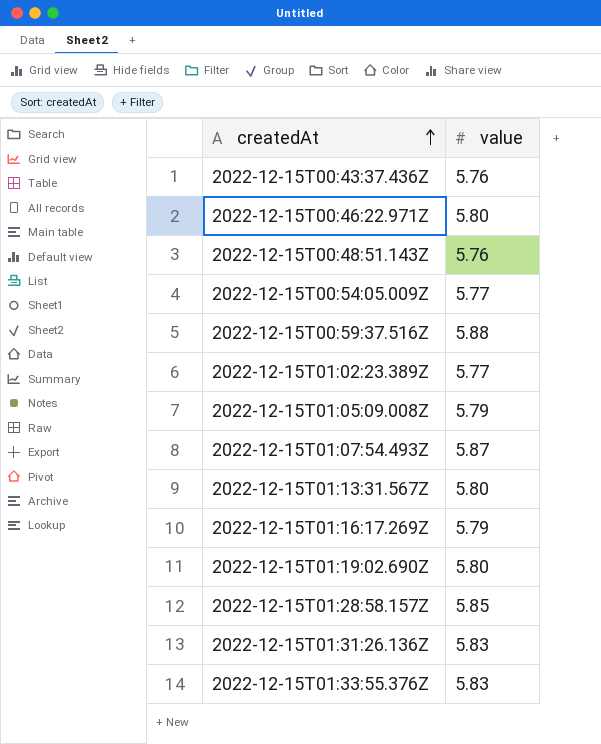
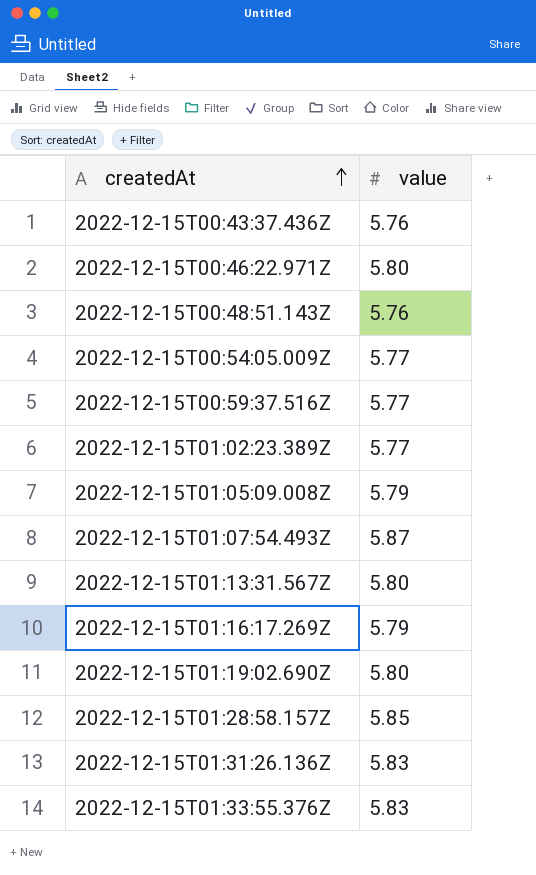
2022-12-15T00:59:37.516Z | value: 5.88 -> 5.77

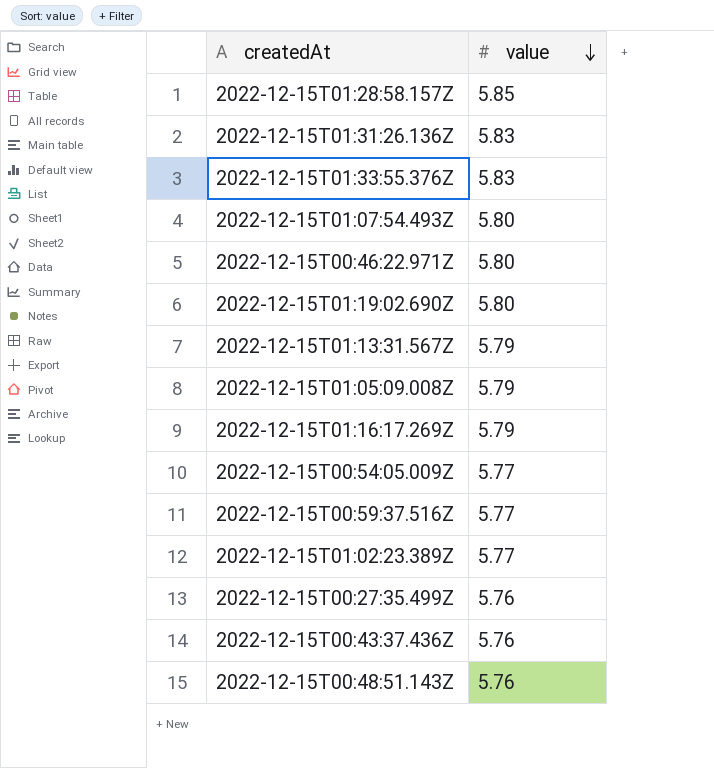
row order: createdAt ascending -> value descending
2022-12-15T01:07:54.493Z | value: 5.87 -> 5.80
2022-12-15T01:13:31.567Z | value: 5.80 -> 5.79
row 2022-12-15T00:27:35.499Z: none -> 5.76

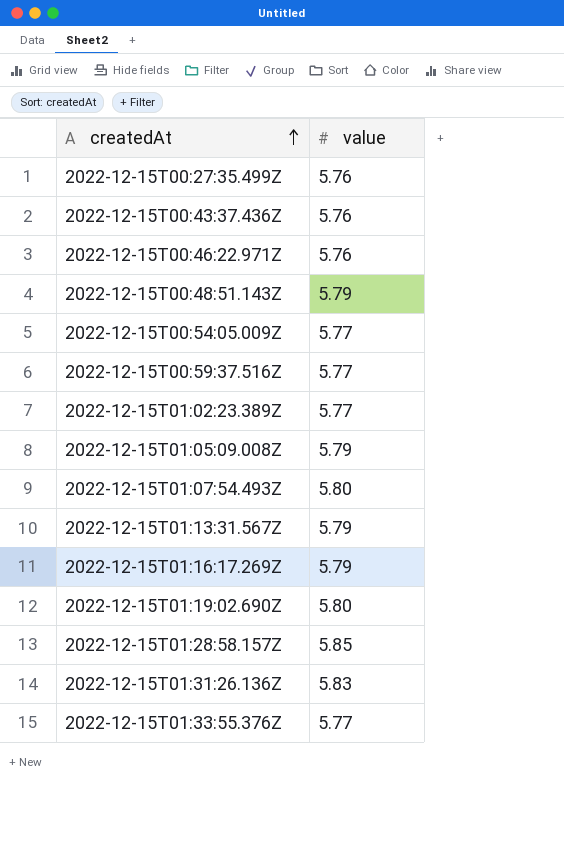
row order: value descending -> createdAt ascending
2022-12-15T00:46:22.971Z | value: 5.80 -> 5.76
2022-12-15T00:48:51.143Z | value: 5.76 -> 5.79
2022-12-15T01:33:55.376Z | value: 5.83 -> 5.77

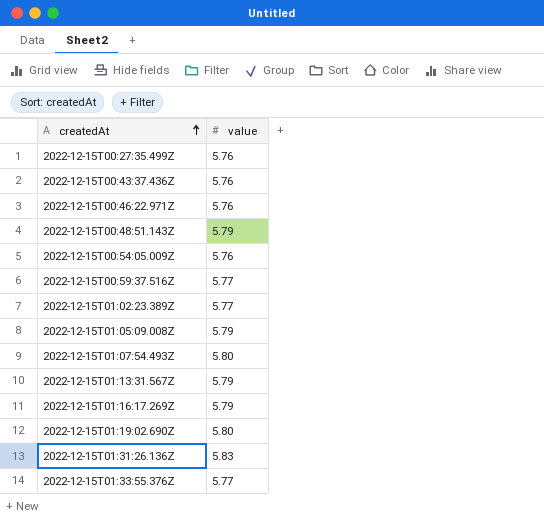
row 2022-12-15T01:28:58.157Z: 5.85 -> none
2022-12-15T00:54:05.009Z | value: 5.77 -> 5.76

